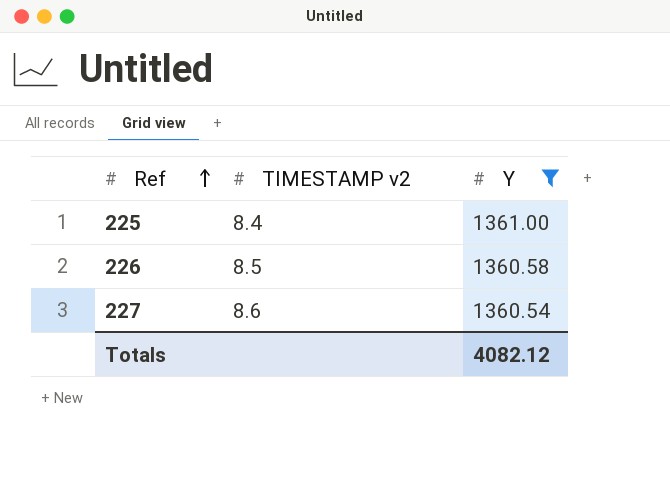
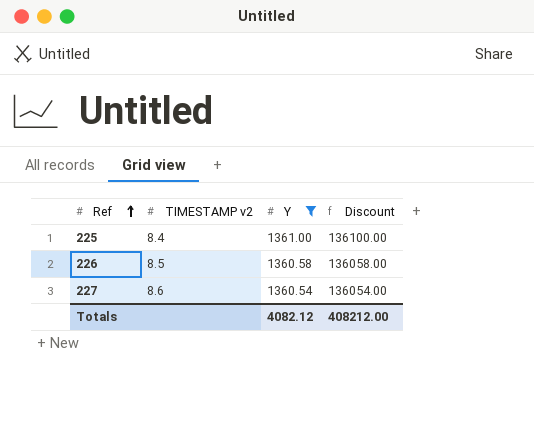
column Discount | formula: none -> [Y] * 100

